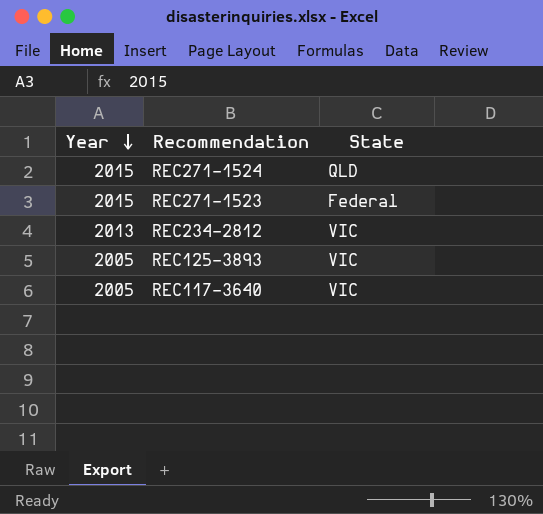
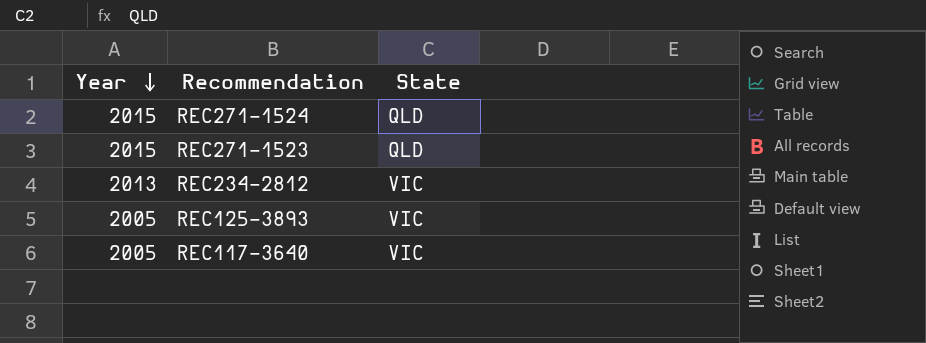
REC271-1523 | State: Federal -> QLD

